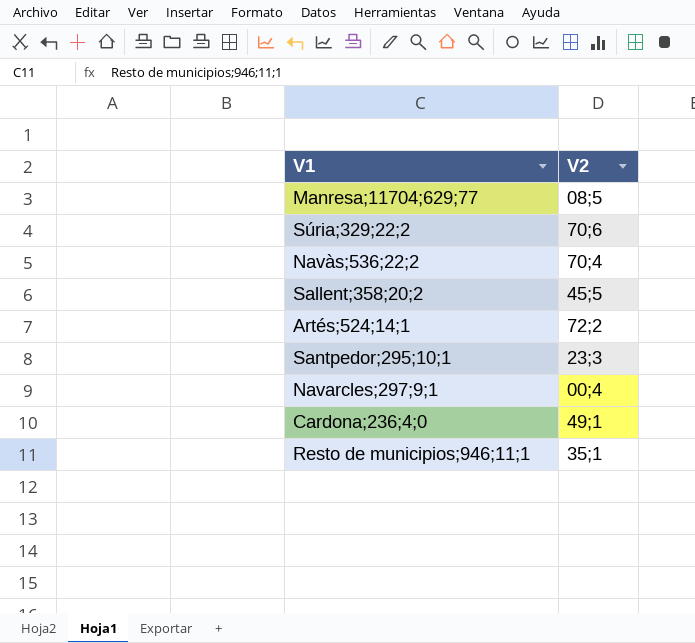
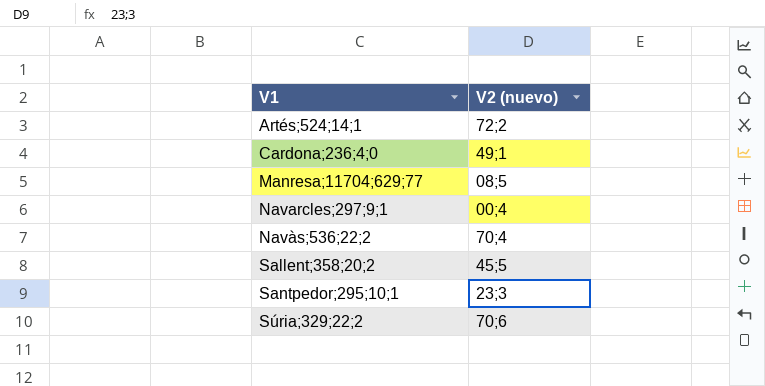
row order: none -> V1 ascending
column name: V2 -> V2 (nuevo)
row Resto de municipios;946;11;1: 35;1 -> none

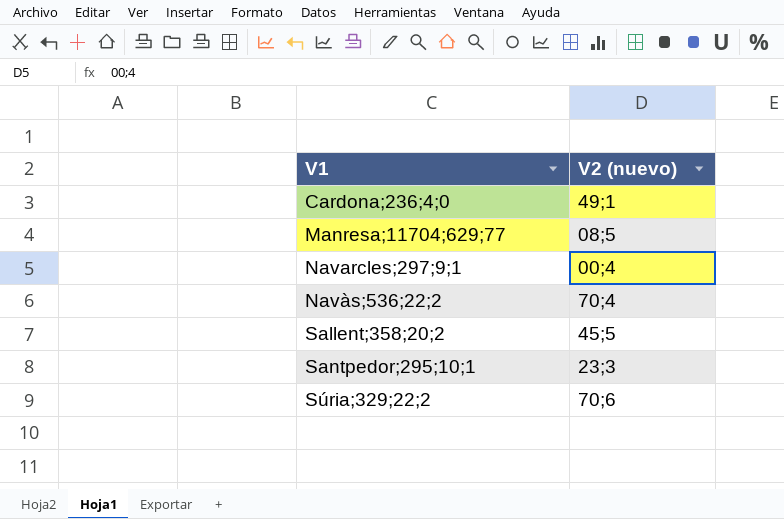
row Artés;524;14;1: 72;2 -> none

